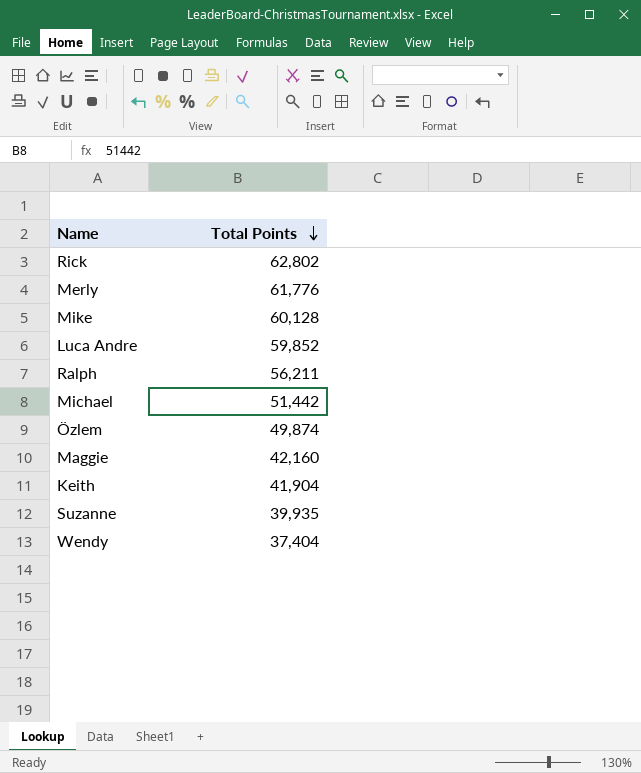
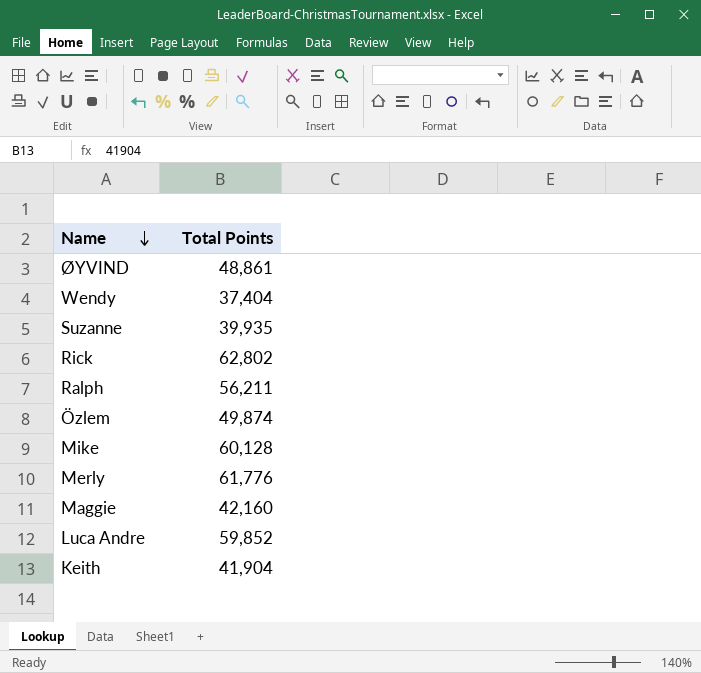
row order: Total Points descending -> Name descending
row Michael: 51,442 -> none
row ØYVIND: none -> 48,861

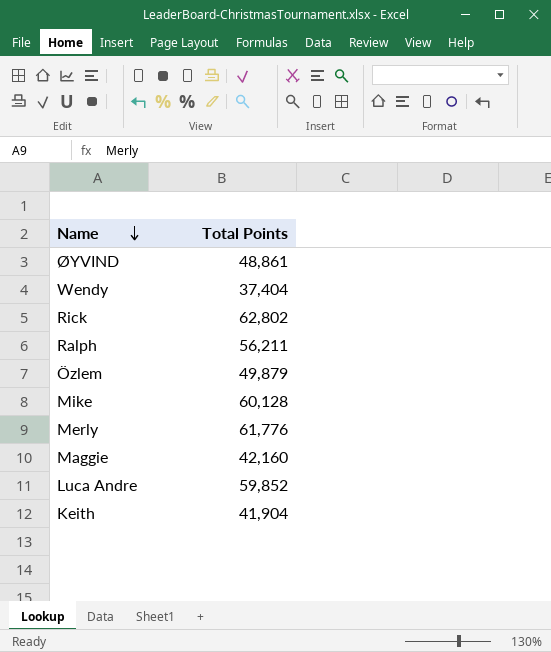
row Suzanne: 39,935 -> none
Özlem | Total Points: 49,874 -> 49,879

